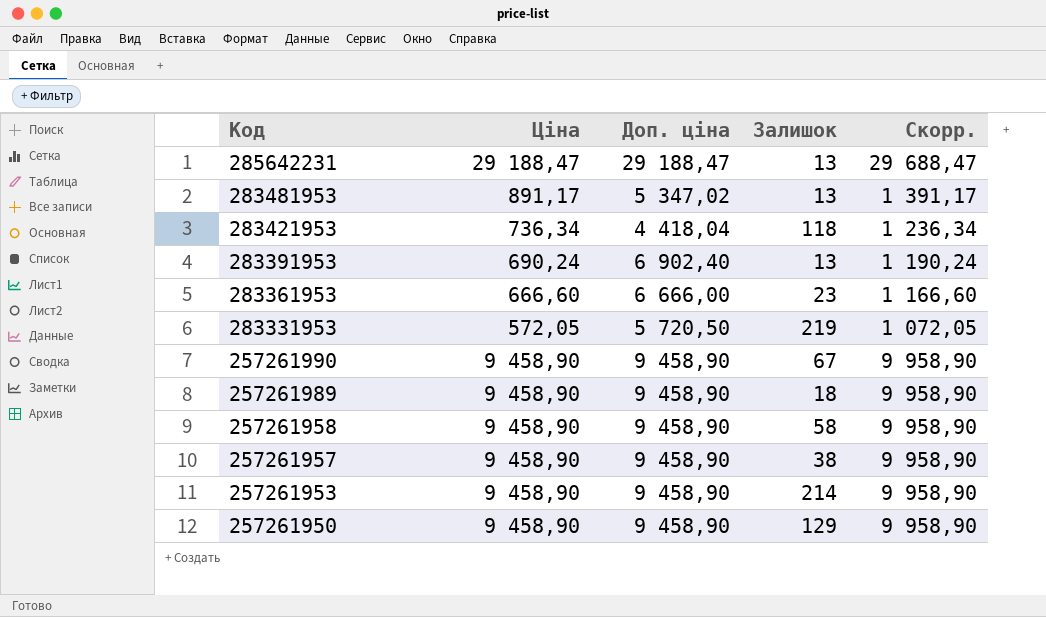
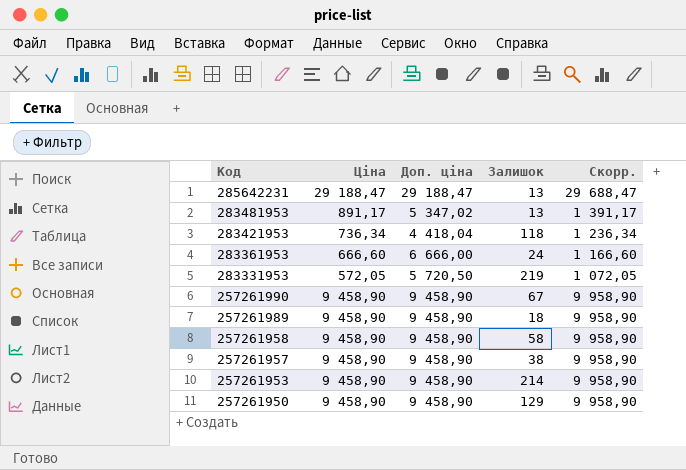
row 283391953: 690,24 | 6 902,40 | 13 | 1 190,24 -> none
283361953 | Залишок: 23 -> 24

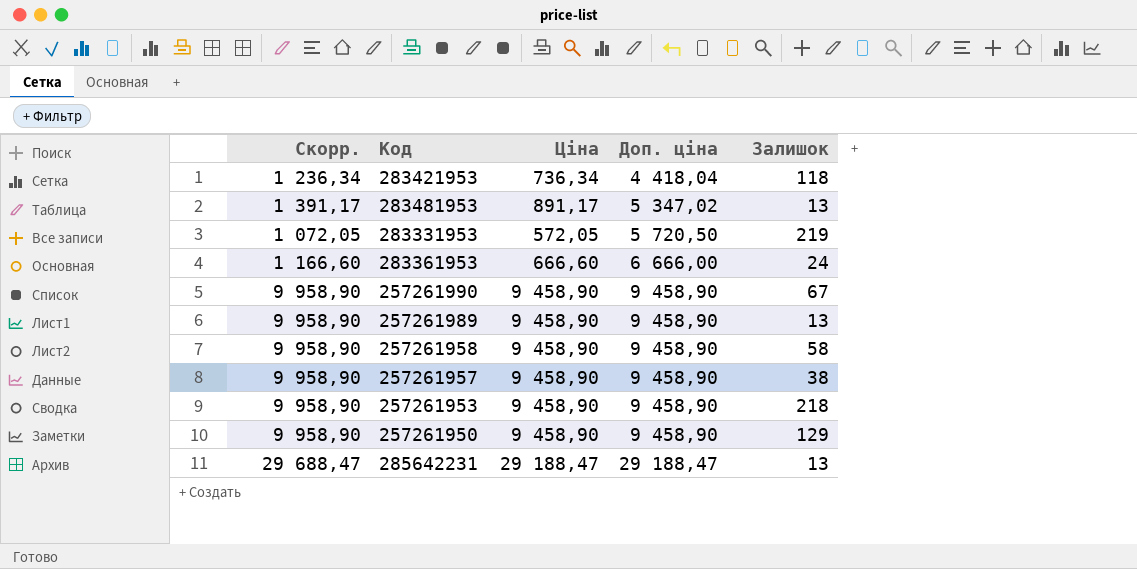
row order: Код descending -> Доп. ціна ascending
column Скорр. | position: 5 -> 1
257261989 | Залишок: 18 -> 13
257261953 | Залишок: 214 -> 218

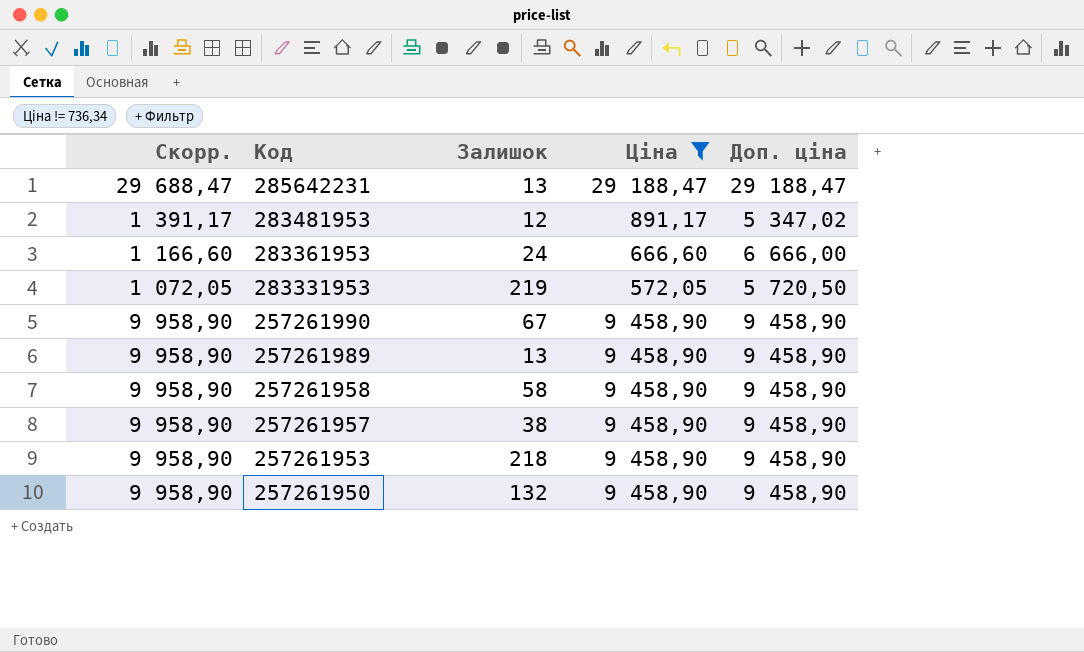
filter: none -> Ціна != 736,34
row order: Доп. ціна ascending -> Код descending
column Залишок | position: 5 -> 3
283481953 | Залишок: 13 -> 12
257261950 | Залишок: 129 -> 132

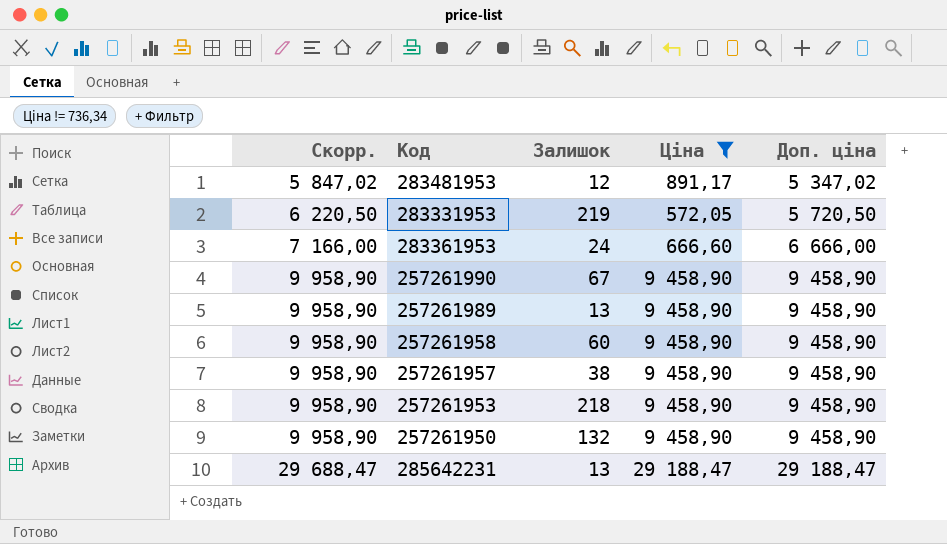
row order: Код descending -> Скорр. ascending
column Скорр. | formula: [Ціна] + 500 -> [Доп. ціна] + 500
257261958 | Залишок: 58 -> 60

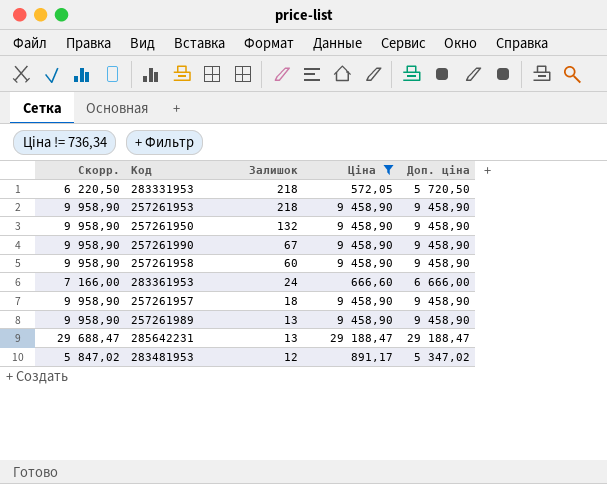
row order: Скорр. ascending -> Залишок descending
283331953 | Залишок: 219 -> 218
257261957 | Залишок: 38 -> 18

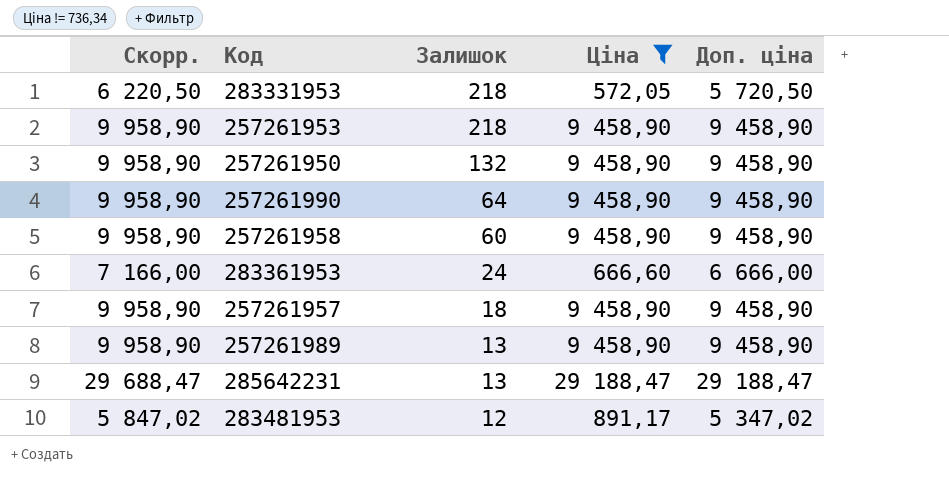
257261990 | Залишок: 67 -> 64

